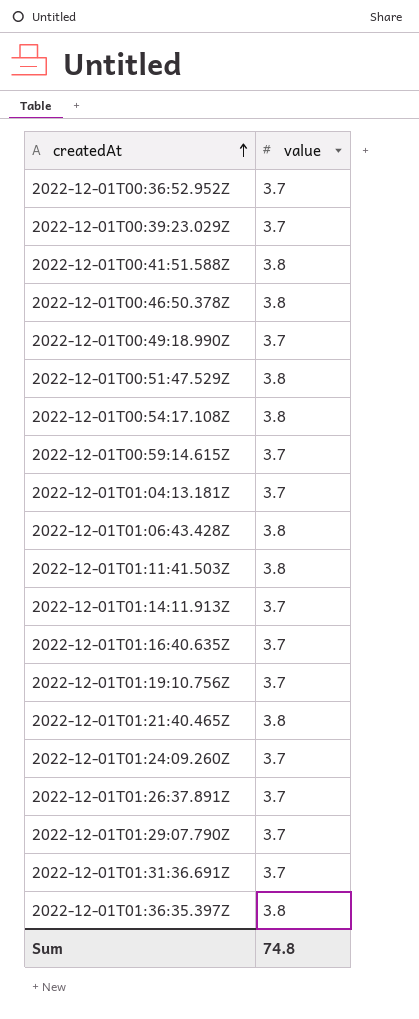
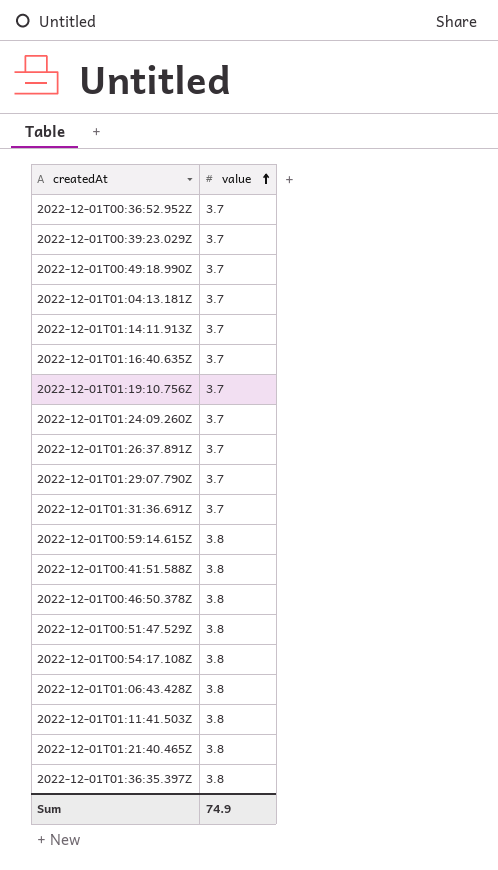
row order: createdAt ascending -> value ascending
2022-12-01T00:59:14.615Z | value: 3.7 -> 3.8
Sum | value: 74.8 -> 74.9

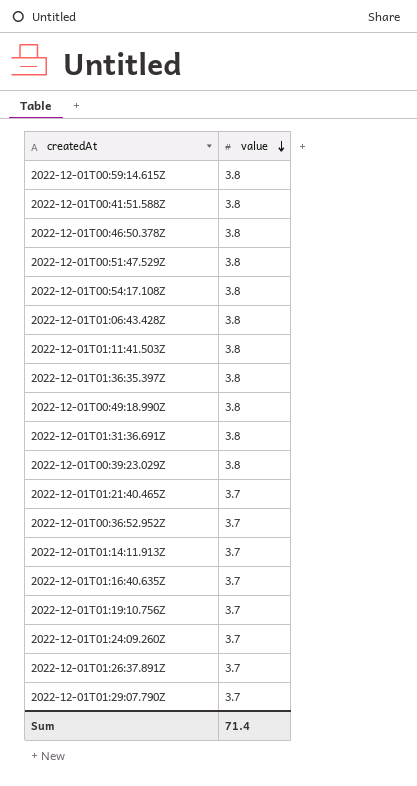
row order: value ascending -> value descending
row 2022-12-01T01:04:13.181Z: 3.7 -> none
2022-12-01T00:49:18.990Z | value: 3.7 -> 3.8
2022-12-01T01:31:36.691Z | value: 3.7 -> 3.8
2022-12-01T00:39:23.029Z | value: 3.7 -> 3.8
2022-12-01T01:21:40.465Z | value: 3.8 -> 3.7
Sum | value: 74.9 -> 71.4

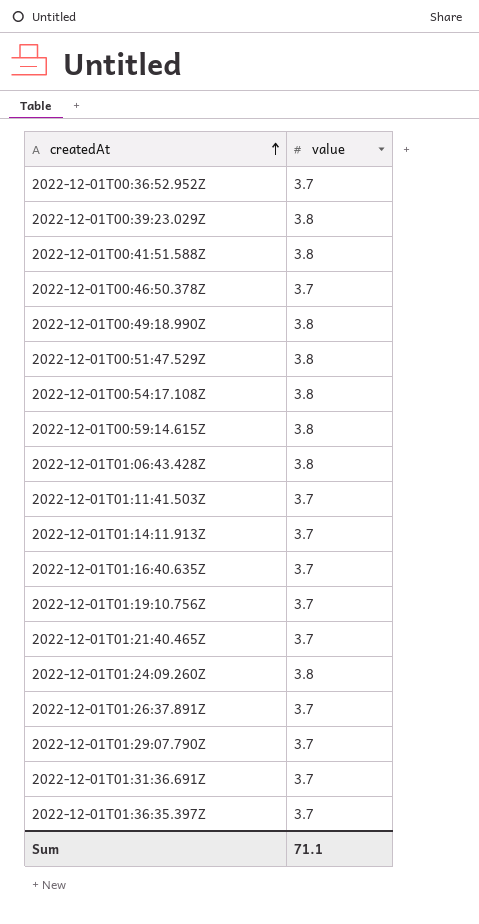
row order: value descending -> createdAt ascending
2022-12-01T00:46:50.378Z | value: 3.8 -> 3.7
2022-12-01T01:11:41.503Z | value: 3.8 -> 3.7
2022-12-01T01:24:09.260Z | value: 3.7 -> 3.8
2022-12-01T01:31:36.691Z | value: 3.8 -> 3.7
2022-12-01T01:36:35.397Z | value: 3.8 -> 3.7
Sum | value: 71.4 -> 71.1

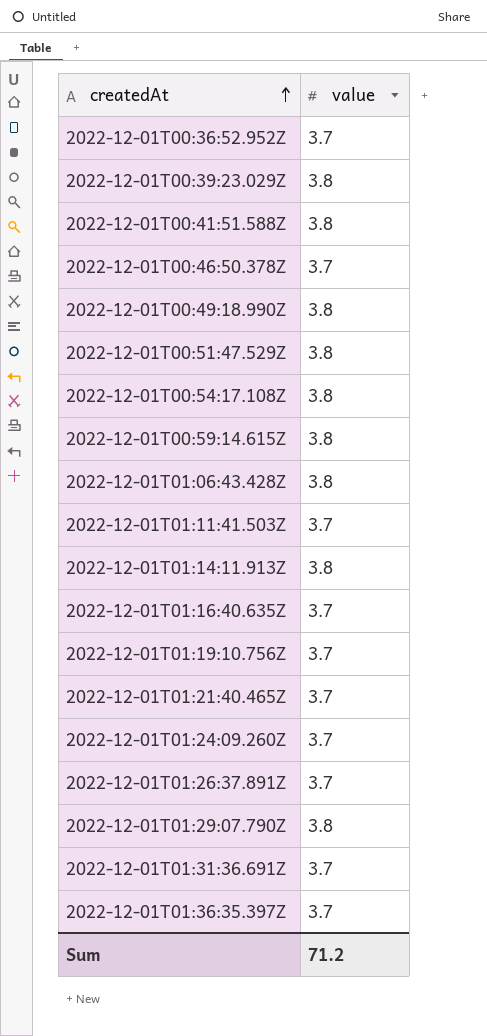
2022-12-01T01:14:11.913Z | value: 3.7 -> 3.8
2022-12-01T01:24:09.260Z | value: 3.8 -> 3.7
2022-12-01T01:29:07.790Z | value: 3.7 -> 3.8
Sum | value: 71.1 -> 71.2

